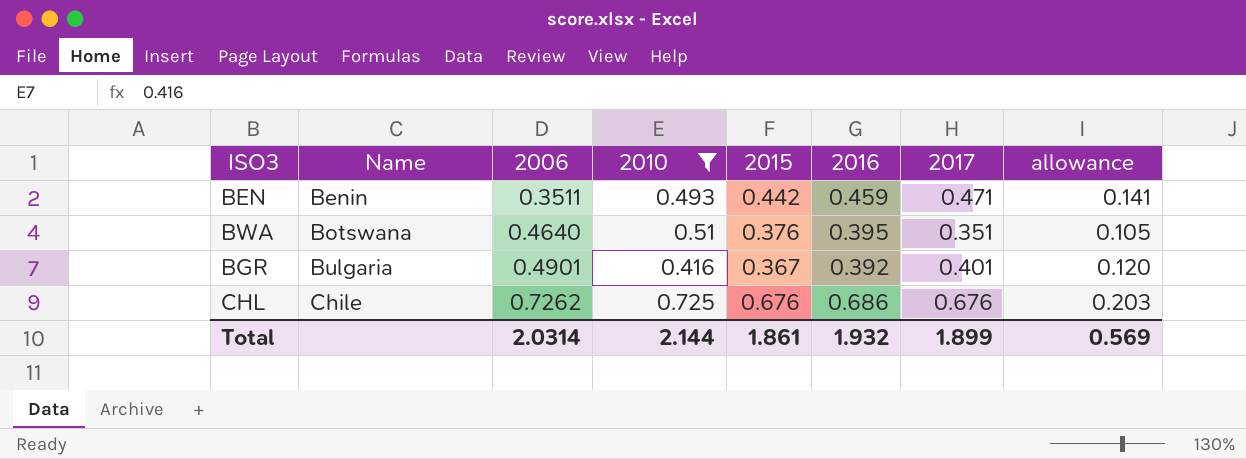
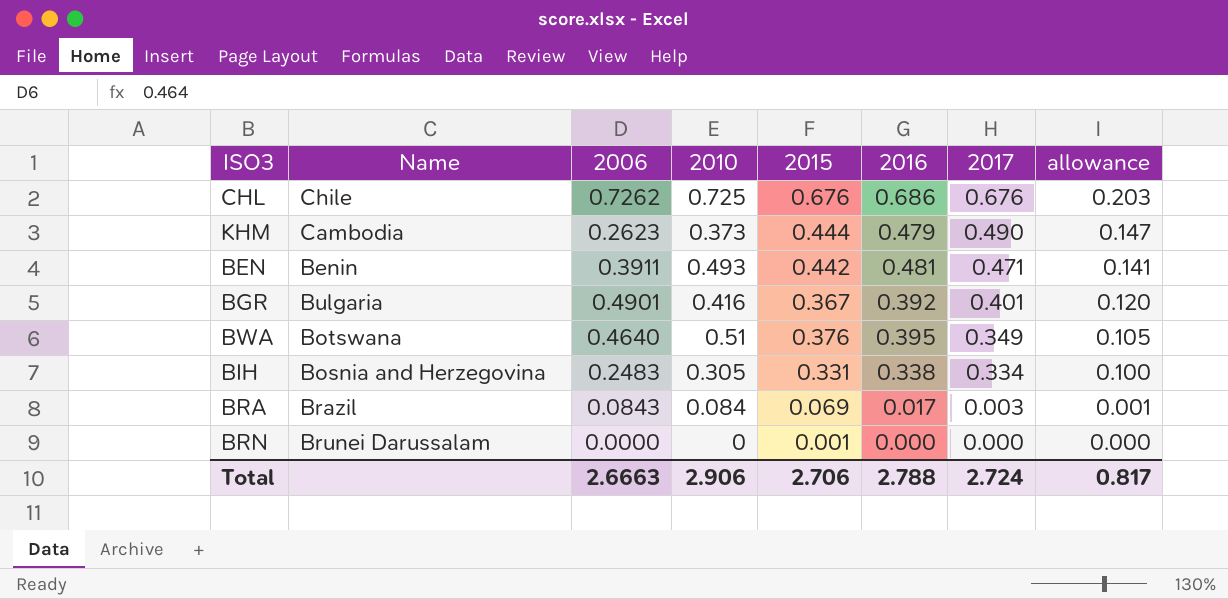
filter: 2010 >= 0.416 -> none
row order: Name ascending -> 2017 descending
BEN | 2006: 0.3511 -> 0.3911
BEN | 2016: 0.459 -> 0.481
BWA | 2017: 0.351 -> 0.349
Total | 2006: 2.0314 -> 2.6663
Total | 2010: 2.144 -> 2.906
Total | 2015: 1.861 -> 2.706
Total | 2016: 1.932 -> 2.788
Total | 2017: 1.899 -> 2.724
Total | allowance: 0.569 -> 0.817

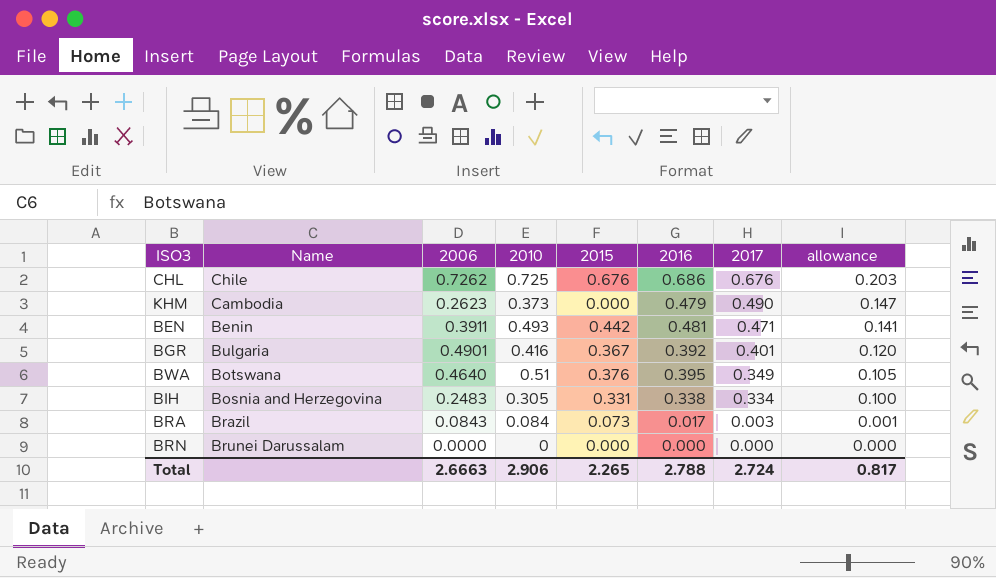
KHM | 2015: 0.444 -> 0.000
BRA | 2015: 0.069 -> 0.073
BRN | 2015: 0.001 -> 0.000
Total | 2015: 2.706 -> 2.265

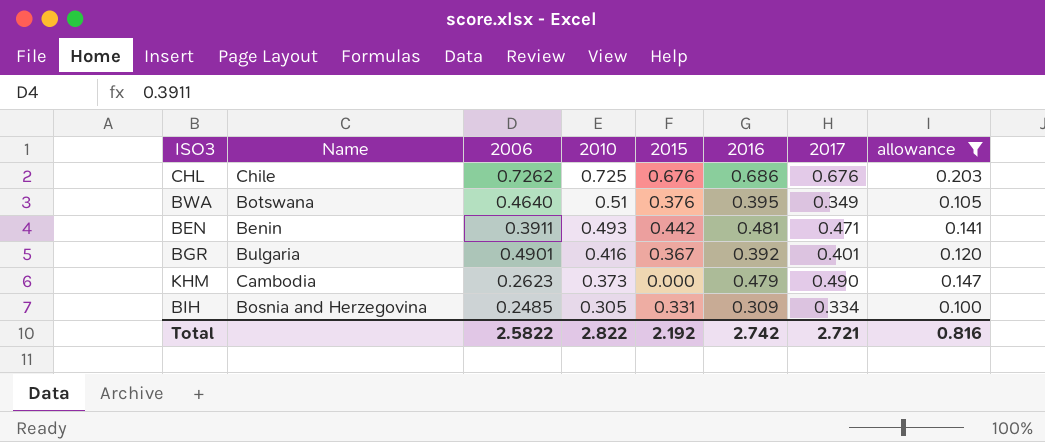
filter: none -> allowance >= 0.100
row order: 2017 descending -> 2010 descending
BIH | 2006: 0.2483 -> 0.2485
BIH | 2016: 0.338 -> 0.309
Total | 2006: 2.6663 -> 2.5822
Total | 2010: 2.906 -> 2.822
Total | 2015: 2.265 -> 2.192
Total | 2016: 2.788 -> 2.742
Total | 2017: 2.724 -> 2.721
Total | allowance: 0.817 -> 0.816

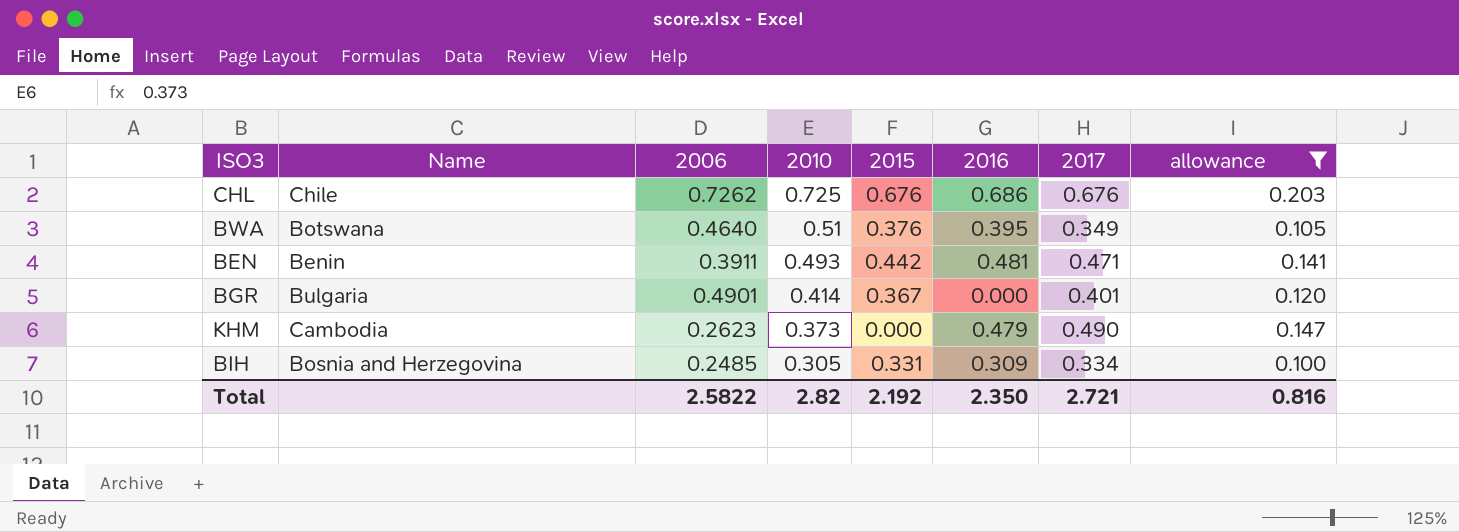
BGR | 2010: 0.416 -> 0.414
BGR | 2016: 0.392 -> 0.000
Total | 2010: 2.822 -> 2.82
Total | 2016: 2.742 -> 2.350

